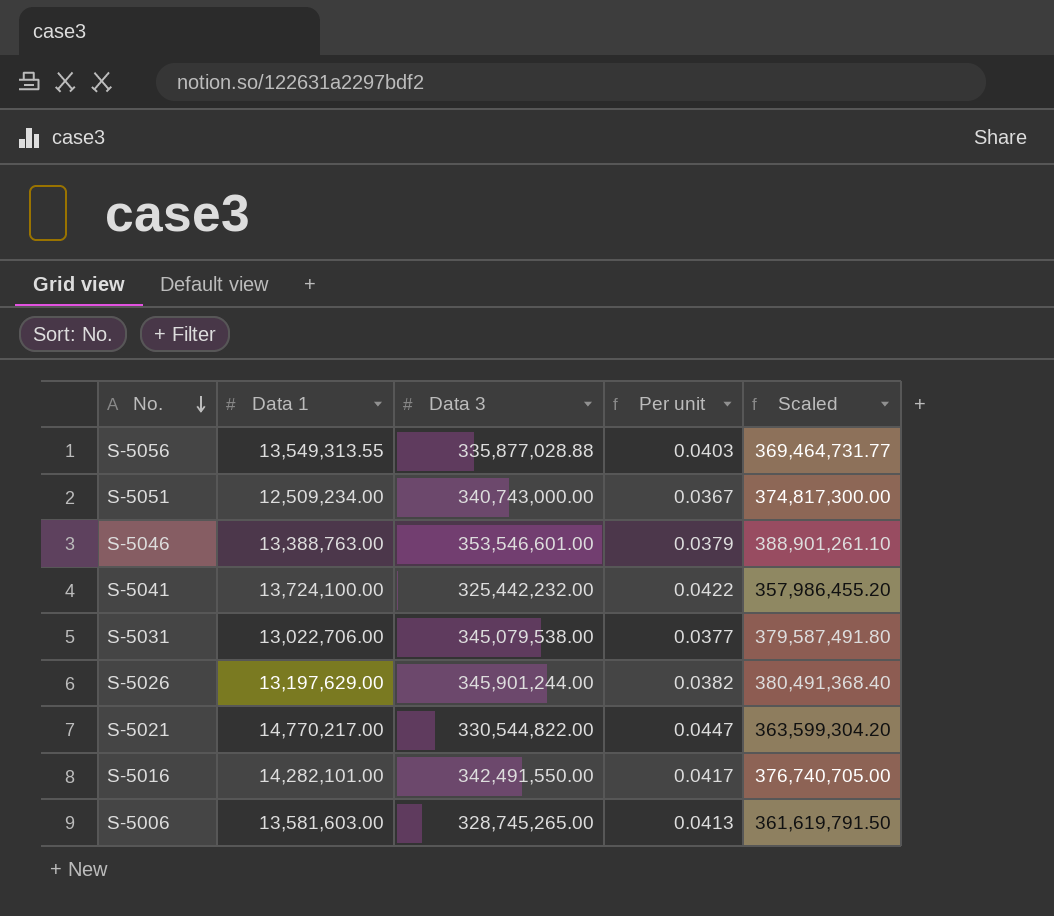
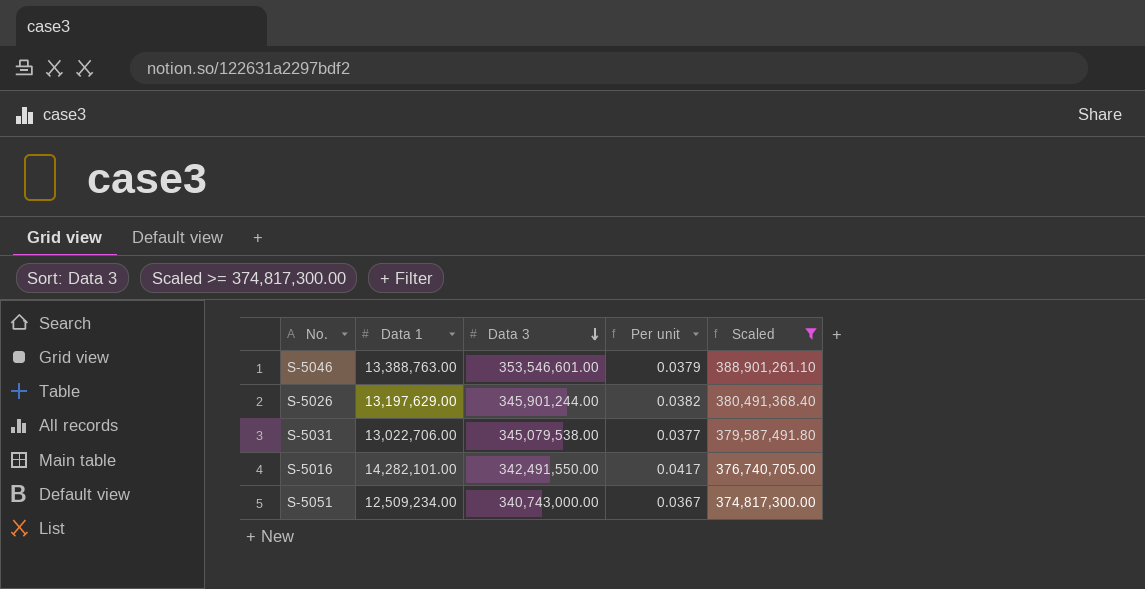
filter: none -> Scaled >= 374,817,300.00
row order: No. descending -> Data 3 descending

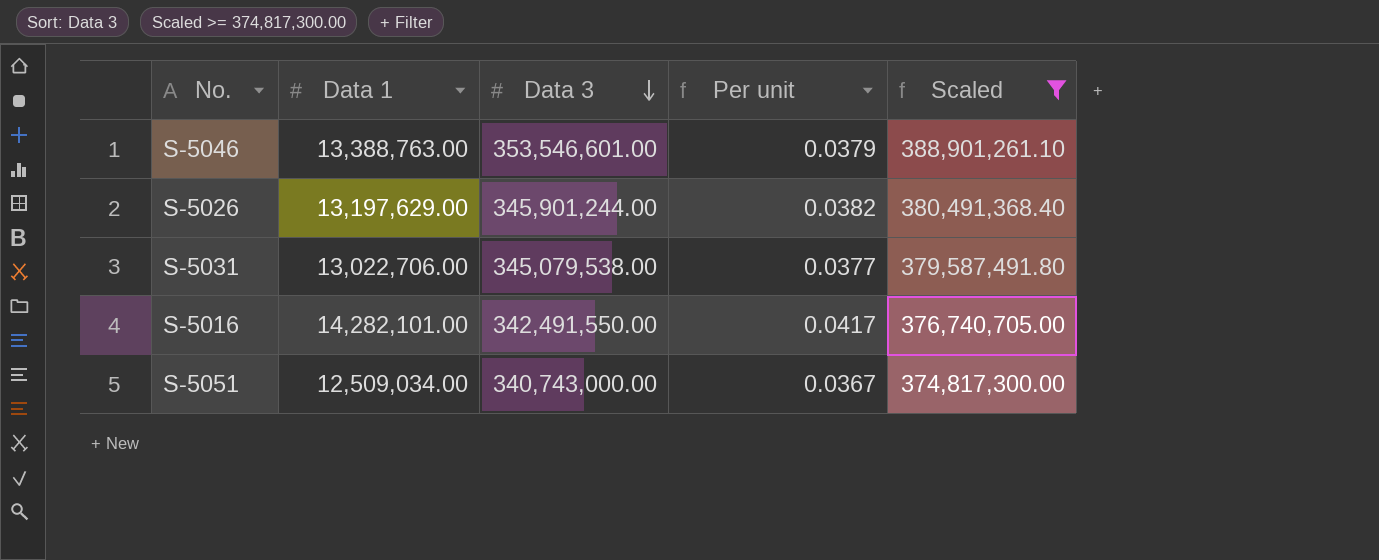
S-5051 | Data 1: 12,509,234.00 -> 12,509,034.00

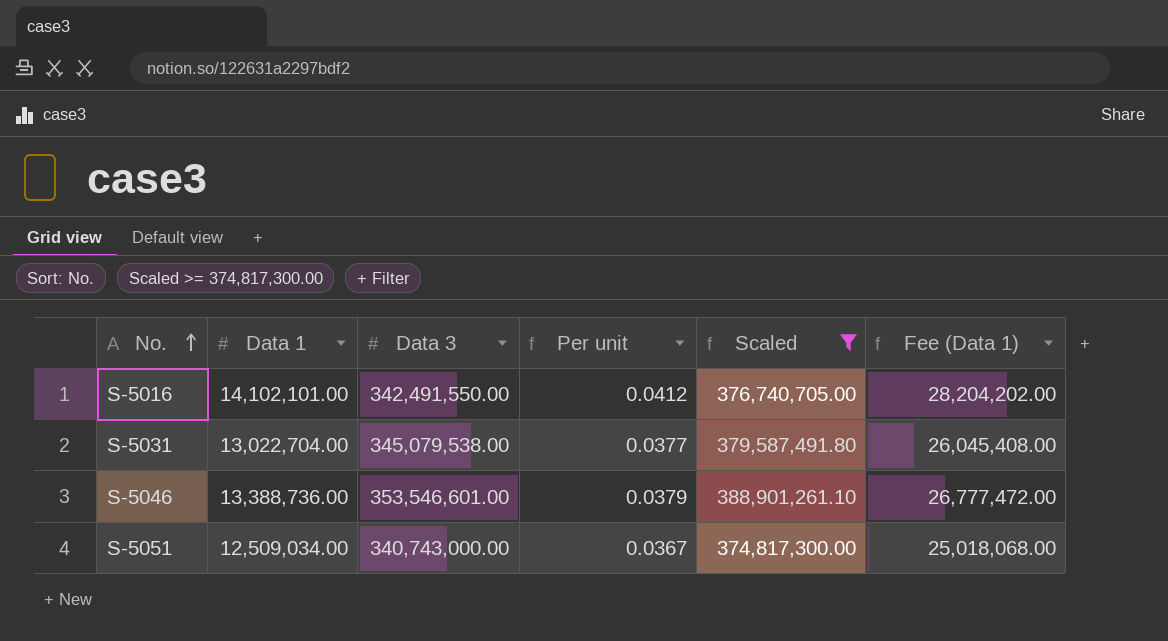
row order: Data 3 descending -> No. ascending
column Fee (Data 1) | formula: none -> [Data 1] * 2
row S-5026: 13,197,629.00 | 345,901,244.00 | 0.0382 | 380,491,368.40 -> none
S-5016 | Data 1: 14,282,101.00 -> 14,102,101.00
S-5016 | Per unit: 0.0417 -> 0.0412
S-5031 | Data 1: 13,022,706.00 -> 13,022,704.00
S-5046 | Data 1: 13,388,763.00 -> 13,388,736.00

